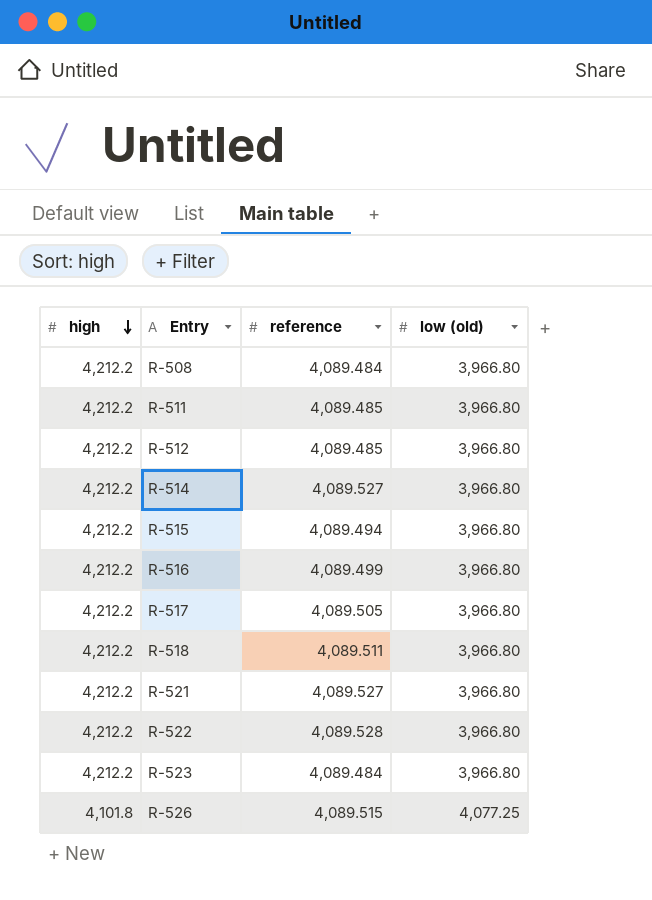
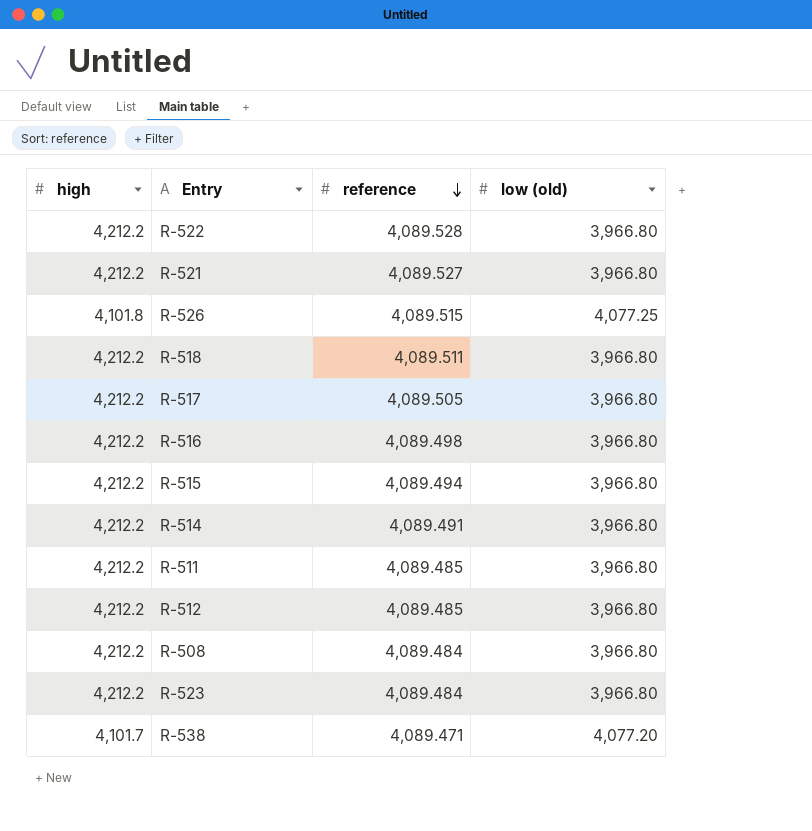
row order: high descending -> reference descending
R-516 | reference: 4,089.499 -> 4,089.498
R-514 | reference: 4,089.527 -> 4,089.491
row R-538: none -> 4,101.7 | 4,089.471 | 4,077.20

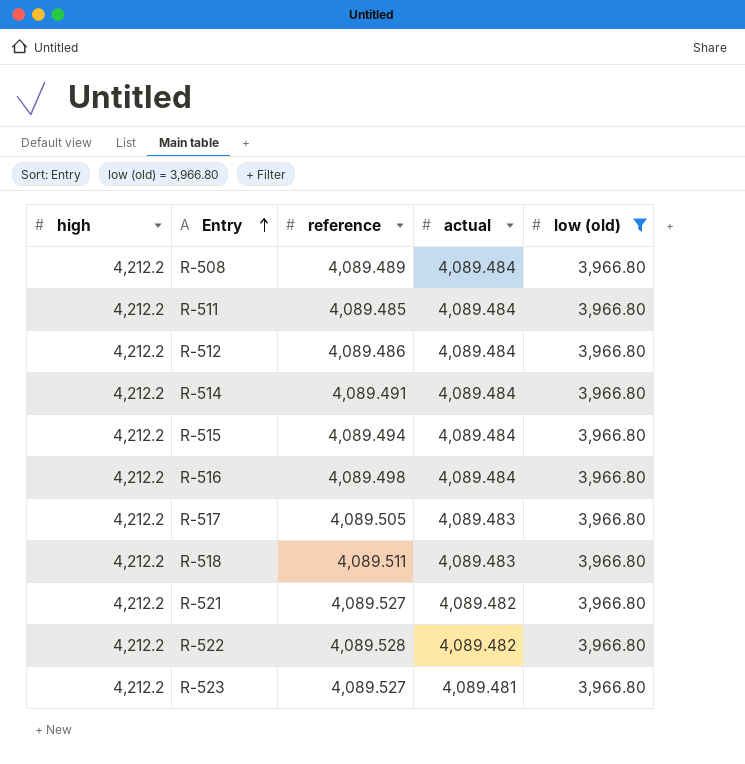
filter: none -> low (old) = 3,966.80
row order: reference descending -> Entry ascending
column actual | position: none -> 4
R-508 | reference: 4,089.484 -> 4,089.489
R-512 | reference: 4,089.485 -> 4,089.486
R-523 | reference: 4,089.484 -> 4,089.527

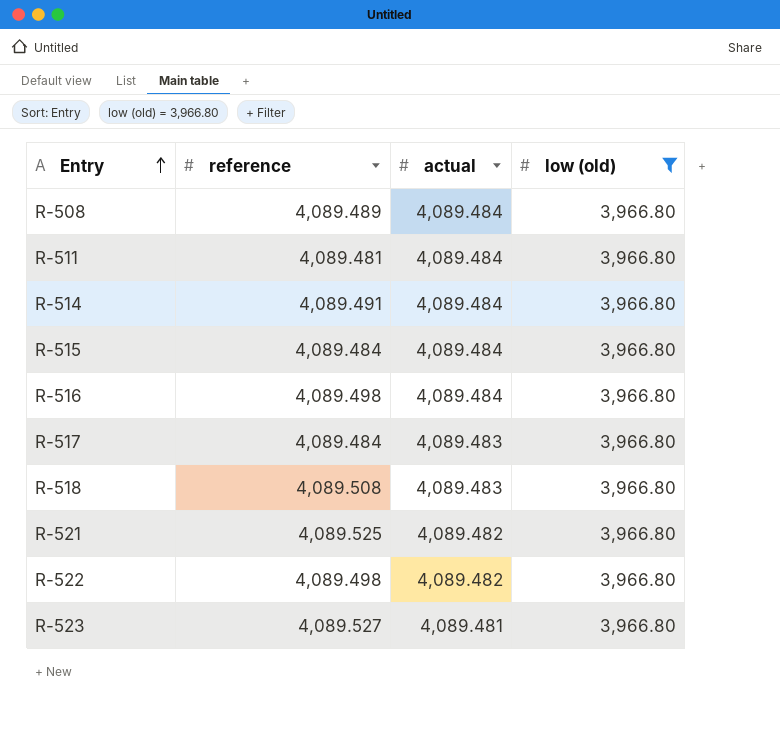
column high | position: 1 -> none
row R-512: 4,212.2 | 4,089.486 | 4,089.484 | 3,966.80 -> none
R-511 | reference: 4,089.485 -> 4,089.481
R-515 | reference: 4,089.494 -> 4,089.484
R-517 | reference: 4,089.505 -> 4,089.484
R-518 | reference: 4,089.511 -> 4,089.508
R-521 | reference: 4,089.527 -> 4,089.525
R-522 | reference: 4,089.528 -> 4,089.498

